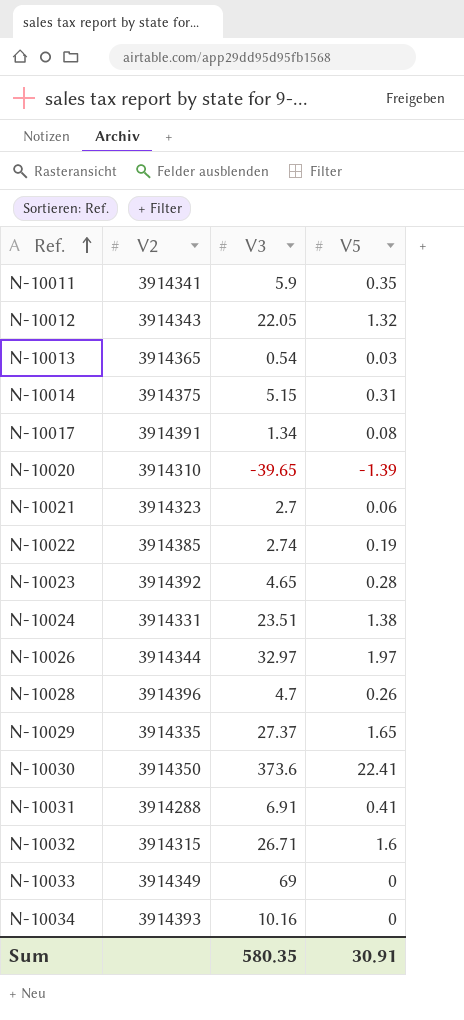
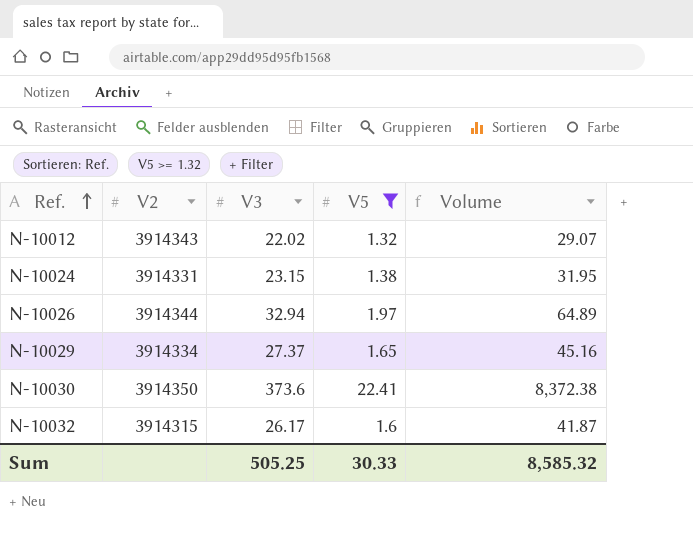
filter: none -> V5 >= 1.32
column Volume | formula: none -> [V3] * [V5]
N-10012 | V3: 22.05 -> 22.02
N-10024 | V3: 23.51 -> 23.15
N-10026 | V3: 32.97 -> 32.94
N-10029 | V2: 3914335 -> 3914334
N-10032 | V3: 26.71 -> 26.17
Sum | V3: 580.35 -> 505.25
Sum | V5: 30.91 -> 30.33

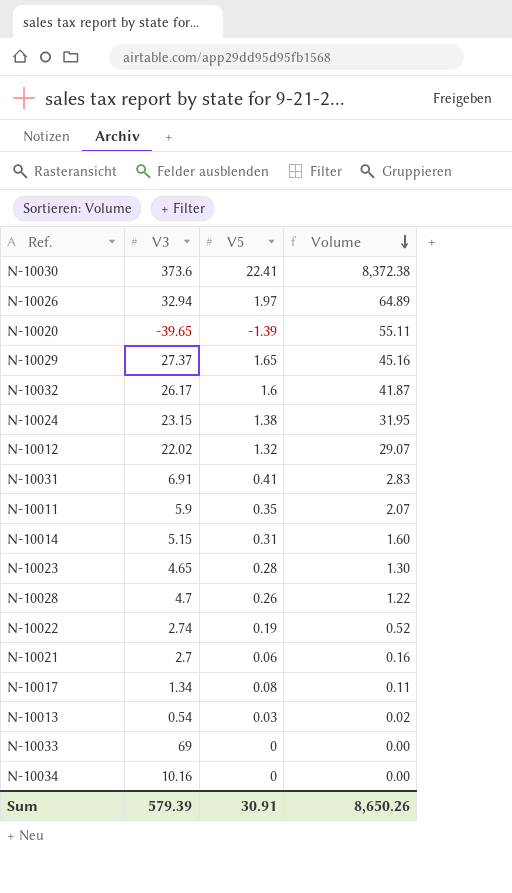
filter: V5 >= 1.32 -> none
row order: Ref. ascending -> Volume descending
column V2 | position: 2 -> none
Sum | V3: 505.25 -> 579.39
Sum | V5: 30.33 -> 30.91
Sum | Volume: 8,585.32 -> 8,650.26

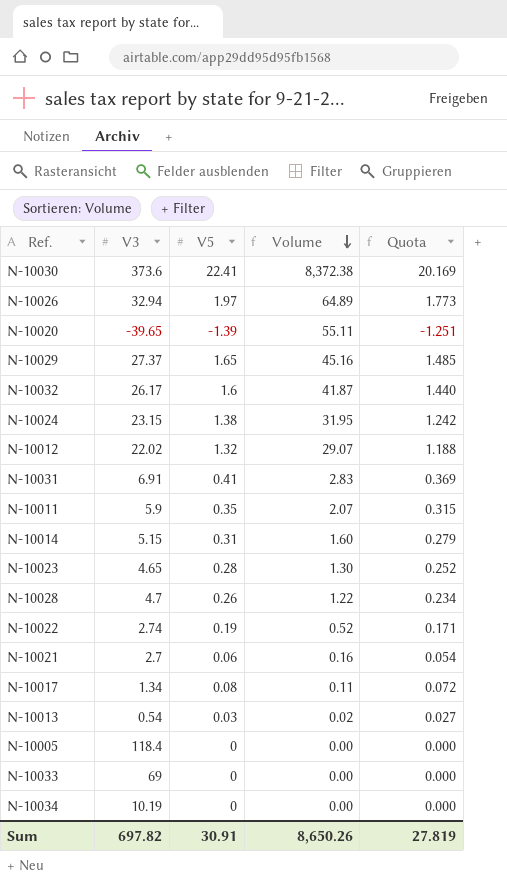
column Quota | formula: none -> [V5] * 0.9
row N-10005: none -> 118.4 | 0 | 0.00 | 0.000
N-10034 | V3: 10.16 -> 10.19
Sum | V3: 579.39 -> 697.82

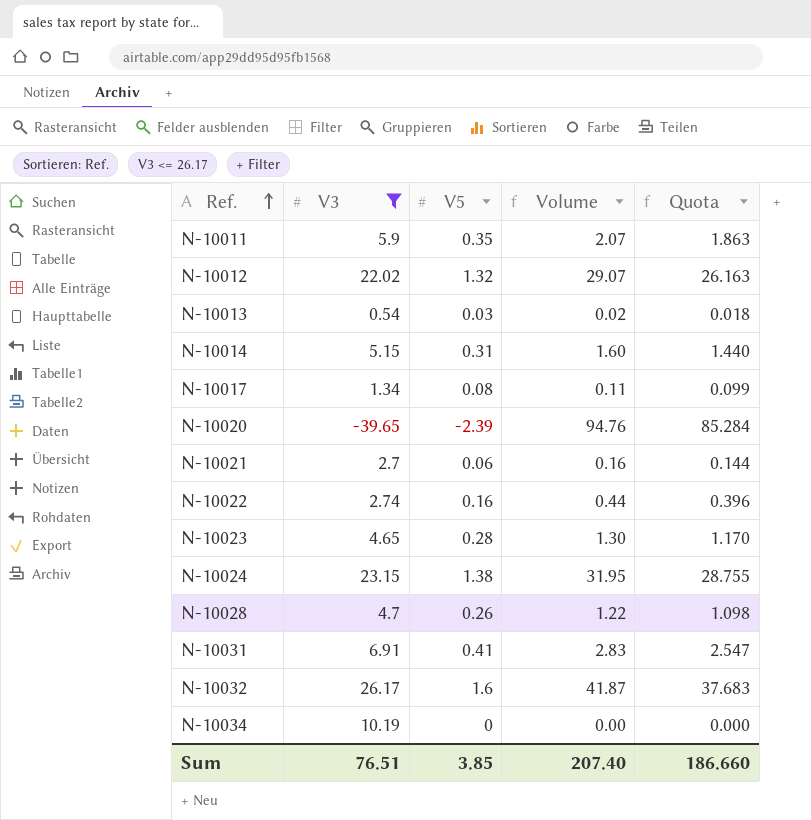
filter: none -> V3 <= 26.17
row order: Volume descending -> Ref. ascending
column Quota | formula: [V5] * 0.9 -> [Volume] * 0.9
N-10020 | V5: -1.39 -> -2.39
N-10020 | Volume: 55.11 -> 94.76
N-10022 | V5: 0.19 -> 0.16
N-10022 | Volume: 0.52 -> 0.44
Sum | V3: 697.82 -> 76.51
Sum | V5: 30.91 -> 3.85
Sum | Volume: 8,650.26 -> 207.40
Sum | Quota: 27.819 -> 186.660

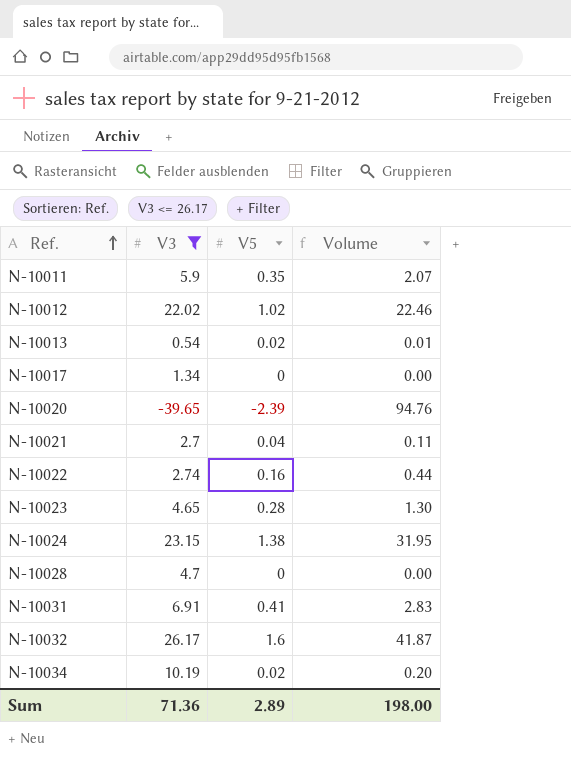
column Quota | formula: [Volume] * 0.9 -> none
row N-10014: 5.15 | 0.31 | 1.60 | 1.440 -> none
N-10012 | V5: 1.32 -> 1.02
N-10012 | Volume: 29.07 -> 22.46
N-10013 | V5: 0.03 -> 0.02
N-10013 | Volume: 0.02 -> 0.01
N-10017 | V5: 0.08 -> 0
N-10017 | Volume: 0.11 -> 0.00
N-10021 | V5: 0.06 -> 0.04
N-10021 | Volume: 0.16 -> 0.11
N-10028 | V5: 0.26 -> 0
N-10028 | Volume: 1.22 -> 0.00
N-10034 | V5: 0 -> 0.02
N-10034 | Volume: 0.00 -> 0.20
Sum | V3: 76.51 -> 71.36
Sum | V5: 3.85 -> 2.89
Sum | Volume: 207.40 -> 198.00

